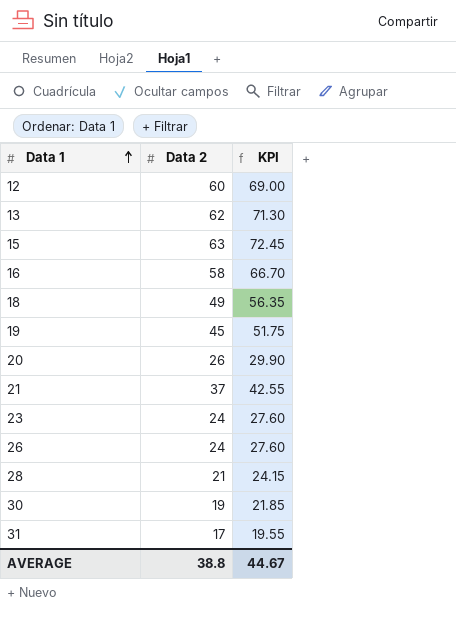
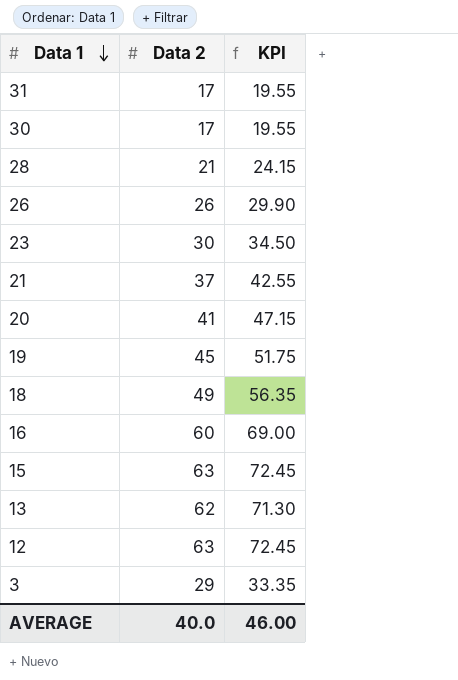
row order: Data 1 ascending -> Data 1 descending
30 | Data 2: 19 -> 17
30 | KPI: 21.85 -> 19.55
26 | Data 2: 24 -> 26
26 | KPI: 27.60 -> 29.90
23 | Data 2: 24 -> 30
23 | KPI: 27.60 -> 34.50
20 | Data 2: 26 -> 41
20 | KPI: 29.90 -> 47.15
16 | Data 2: 58 -> 60
16 | KPI: 66.70 -> 69.00
12 | Data 2: 60 -> 63
12 | KPI: 69.00 -> 72.45
row 3: none -> 29 | 33.35
AVERAGE | Data 2: 38.8 -> 40.0
AVERAGE | KPI: 44.67 -> 46.00

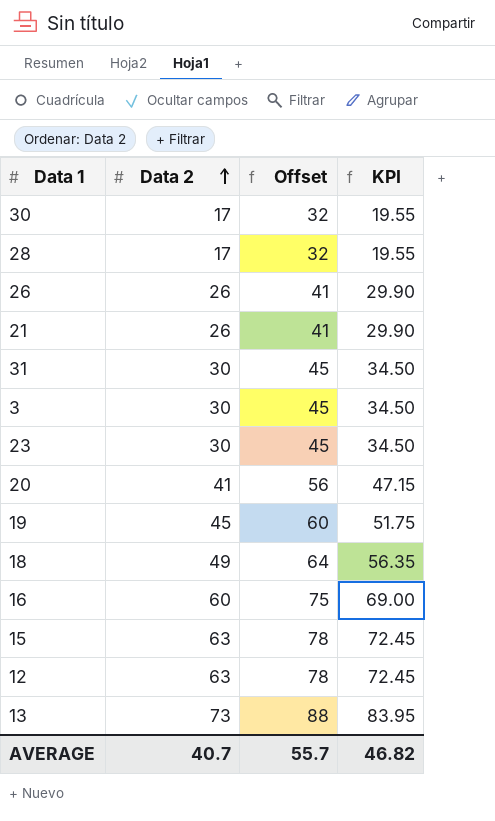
row order: Data 1 descending -> Data 2 ascending
column Offset | formula: none -> [Data 2] + 15
28 | Data 2: 21 -> 17
28 | KPI: 24.15 -> 19.55
21 | Data 2: 37 -> 26
21 | KPI: 42.55 -> 29.90
31 | Data 2: 17 -> 30
31 | KPI: 19.55 -> 34.50
3 | Data 2: 29 -> 30
3 | KPI: 33.35 -> 34.50
13 | Data 2: 62 -> 73
13 | KPI: 71.30 -> 83.95
AVERAGE | Data 2: 40.0 -> 40.7
AVERAGE | KPI: 46.00 -> 46.82

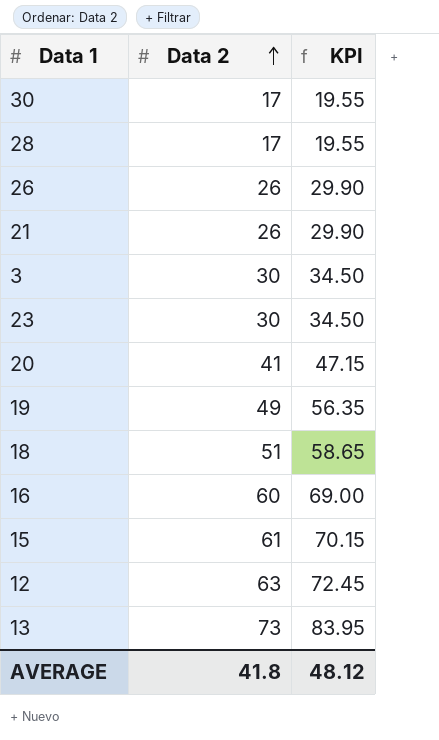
column Offset | formula: [Data 2] + 15 -> none
row 31: 30 | 45 | 34.50 -> none
19 | Data 2: 45 -> 49
19 | KPI: 51.75 -> 56.35
18 | Data 2: 49 -> 51
18 | KPI: 56.35 -> 58.65
15 | Data 2: 63 -> 61
15 | KPI: 72.45 -> 70.15
AVERAGE | Data 2: 40.7 -> 41.8
AVERAGE | KPI: 46.82 -> 48.12

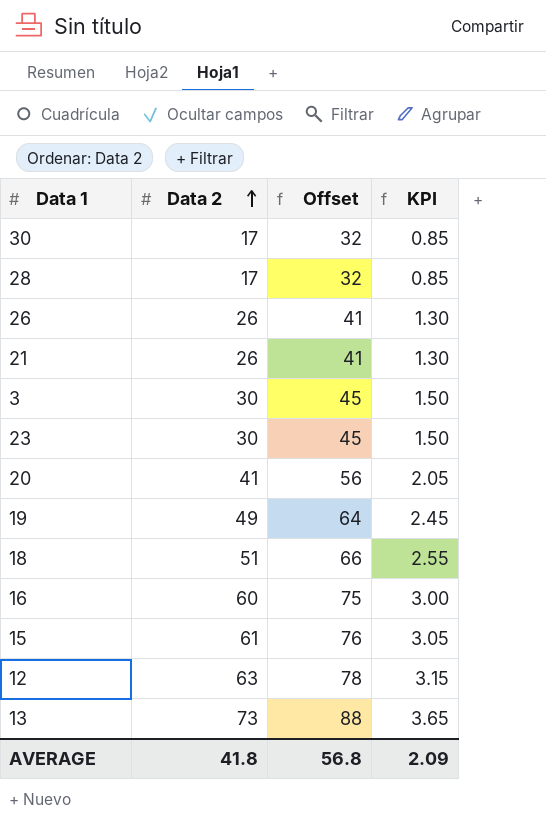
column Offset | formula: none -> [Data 2] + 15
column KPI | formula: [Data 2] * 1.15 -> [Data 2] * 0.05
AVERAGE | KPI: 48.12 -> 2.09

